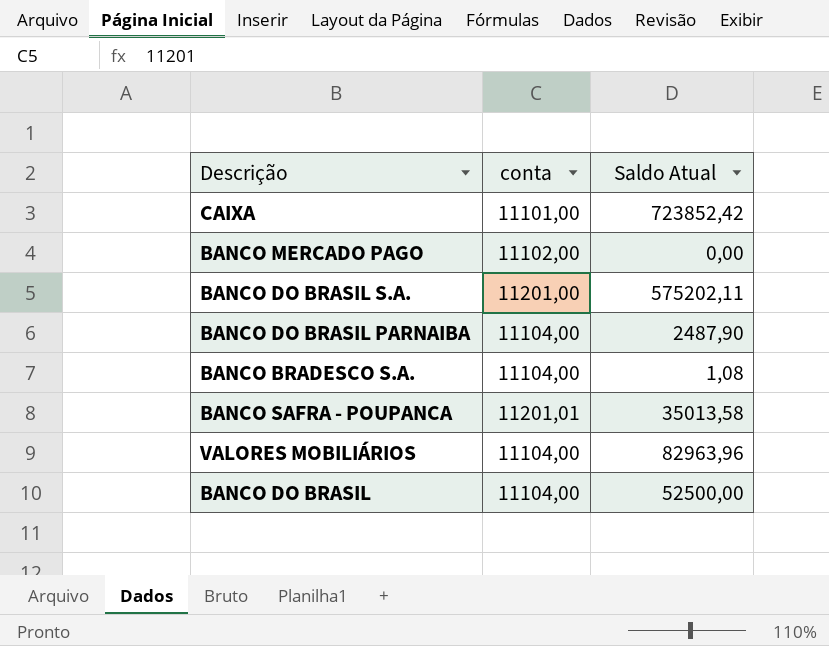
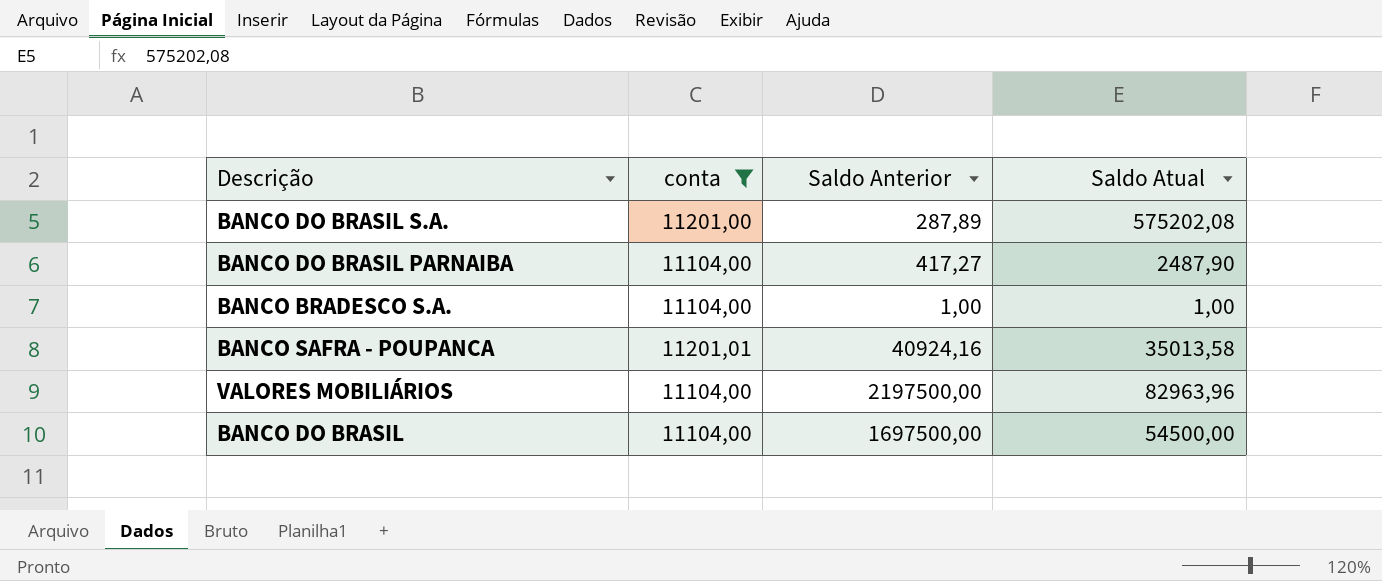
filter: none -> conta >= 11104,00
column Saldo Anterior | position: none -> 3
BANCO DO BRASIL S.A. | Saldo Atual: 575202,11 -> 575202,08
BANCO BRADESCO S.A. | Saldo Atual: 1,08 -> 1,00
BANCO DO BRASIL | Saldo Atual: 52500,00 -> 54500,00

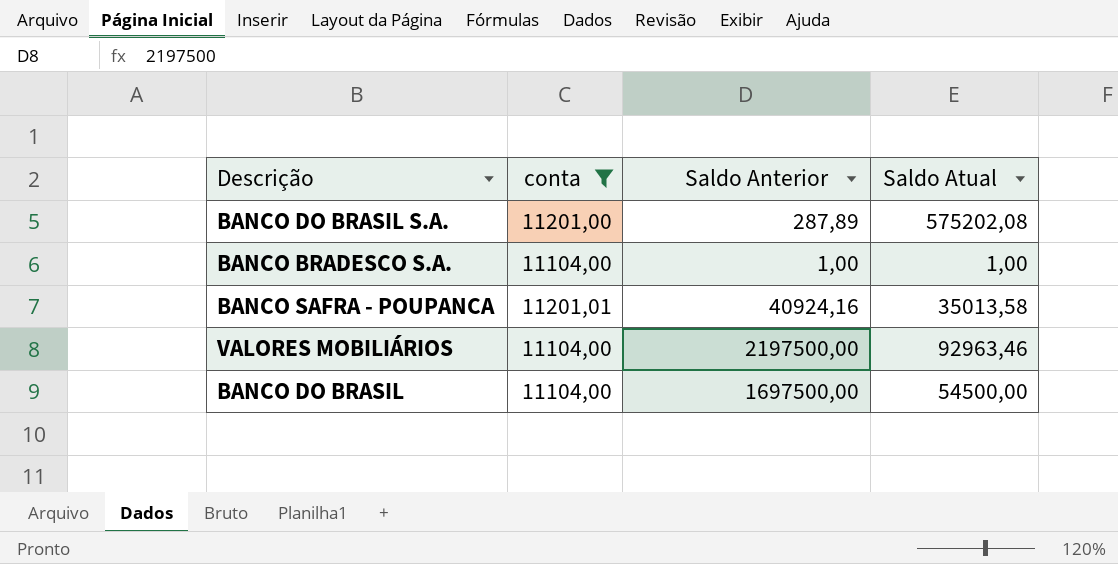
row BANCO DO BRASIL PARNAIBA: 11104,00 | 417,27 | 2487,90 -> none
VALORES MOBILIÁRIOS | Saldo Atual: 82963,96 -> 92963,46

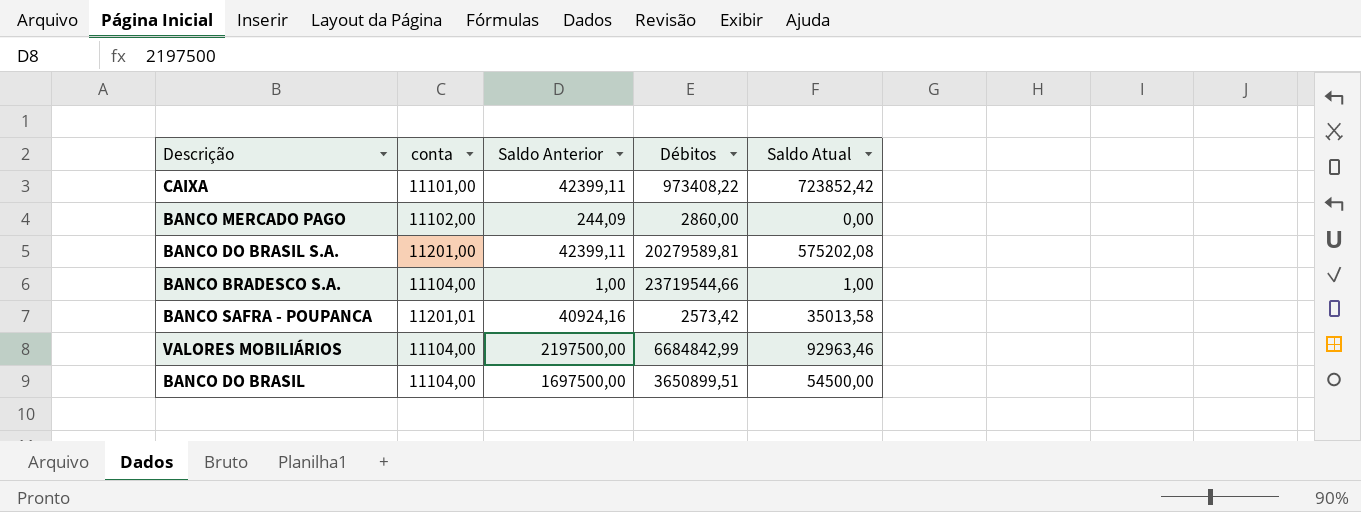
filter: conta >= 11104,00 -> none
column Débitos | position: none -> 4
BANCO DO BRASIL S.A. | Saldo Anterior: 287,89 -> 42399,11

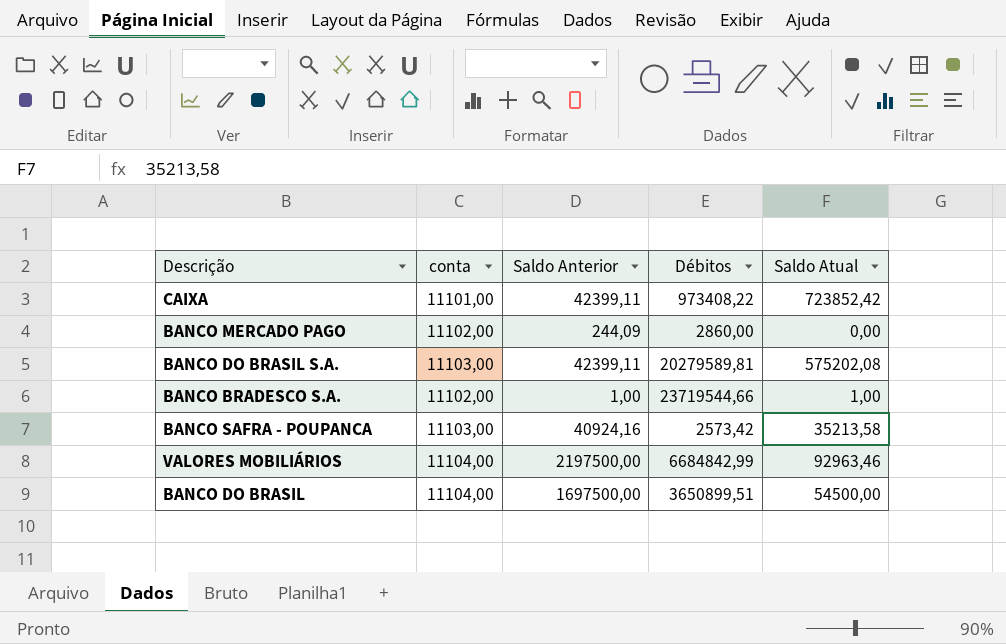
BANCO DO BRASIL S.A. | conta: 11201,00 -> 11103,00
BANCO BRADESCO S.A. | conta: 11104,00 -> 11102,00
BANCO SAFRA - POUPANCA | conta: 11201,01 -> 11103,00
BANCO SAFRA - POUPANCA | Saldo Atual: 35013,58 -> 35213,58

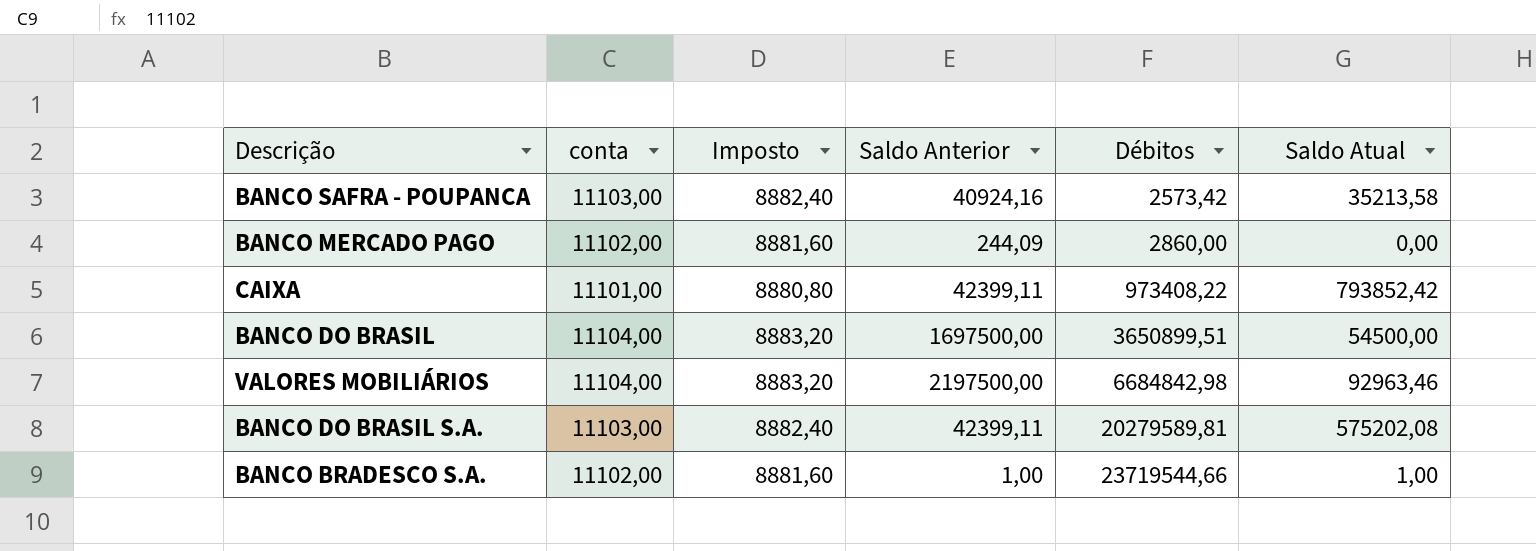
row order: none -> Débitos ascending
column Imposto | formula: none -> [conta] * 0,8
CAIXA | Saldo Atual: 723852,42 -> 793852,42
VALORES MOBILIÁRIOS | Débitos: 6684842,99 -> 6684842,98

